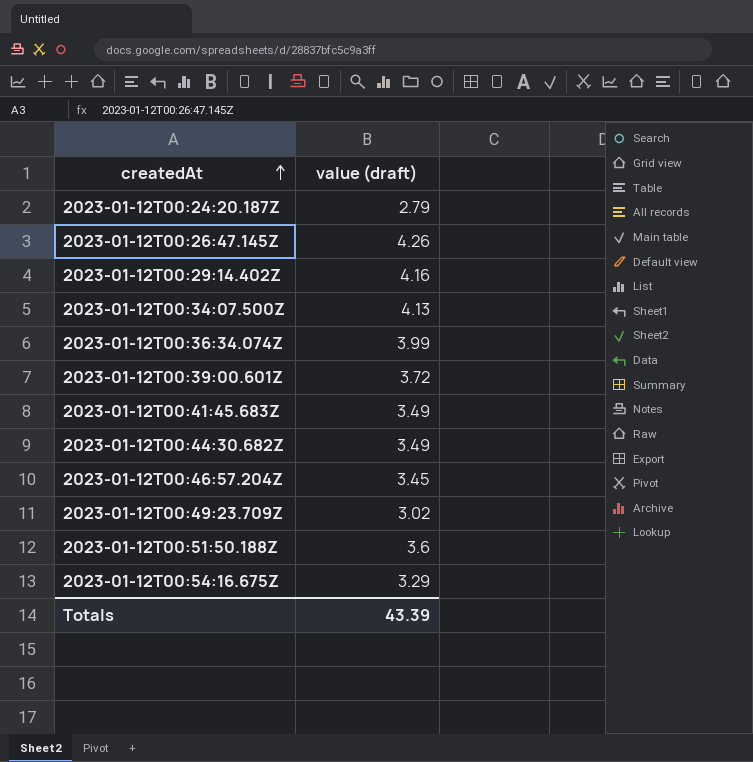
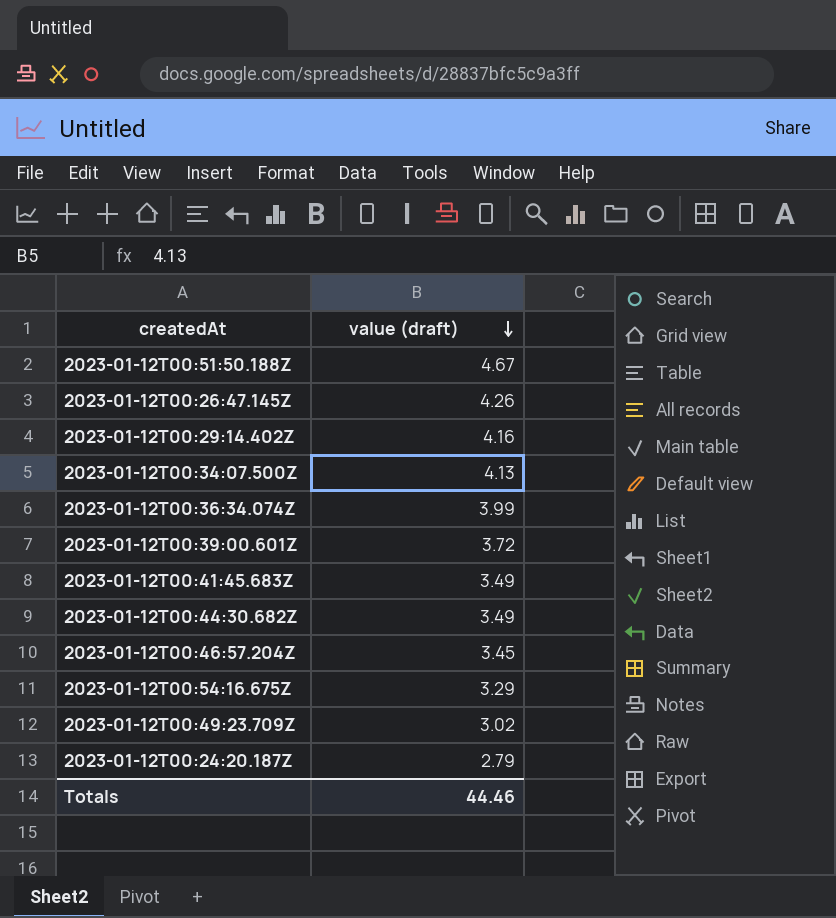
row order: createdAt ascending -> value (draft) descending
2023-01-12T00:51:50.188Z | value (draft): 3.6 -> 4.67
Totals | value (draft): 43.39 -> 44.46

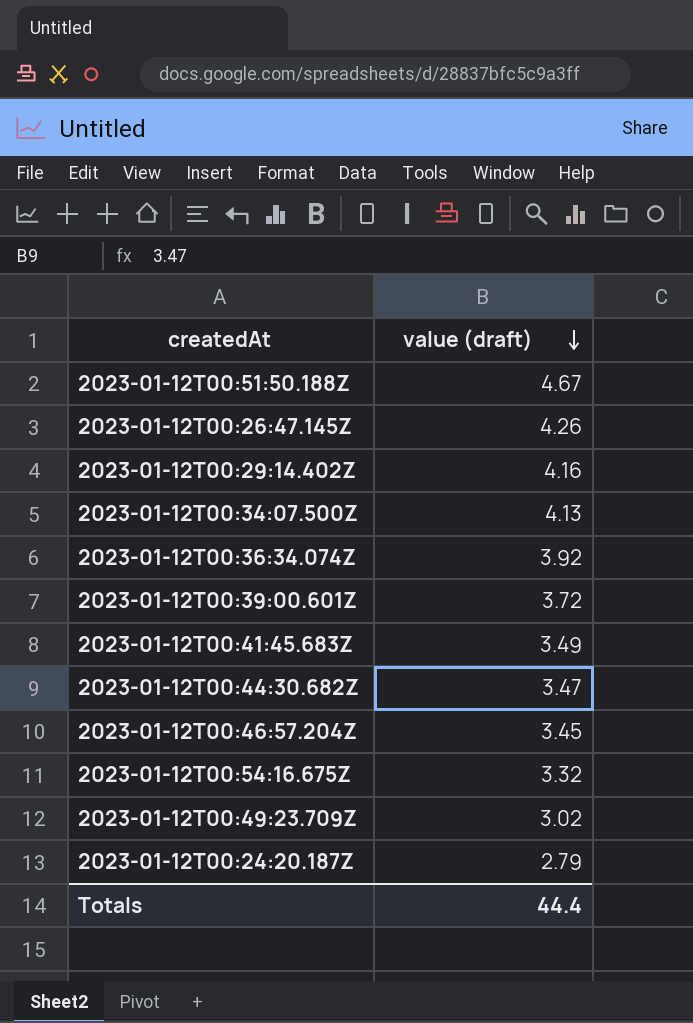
2023-01-12T00:36:34.074Z | value (draft): 3.99 -> 3.92
2023-01-12T00:44:30.682Z | value (draft): 3.49 -> 3.47
2023-01-12T00:54:16.675Z | value (draft): 3.29 -> 3.32
Totals | value (draft): 44.46 -> 44.4

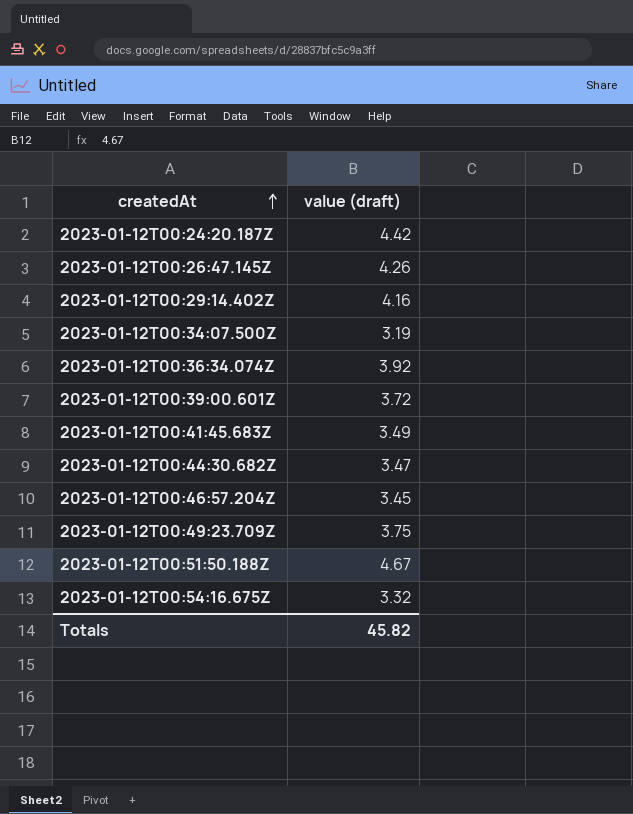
row order: value (draft) descending -> createdAt ascending
2023-01-12T00:24:20.187Z | value (draft): 2.79 -> 4.42
2023-01-12T00:34:07.500Z | value (draft): 4.13 -> 3.19
2023-01-12T00:49:23.709Z | value (draft): 3.02 -> 3.75
Totals | value (draft): 44.4 -> 45.82

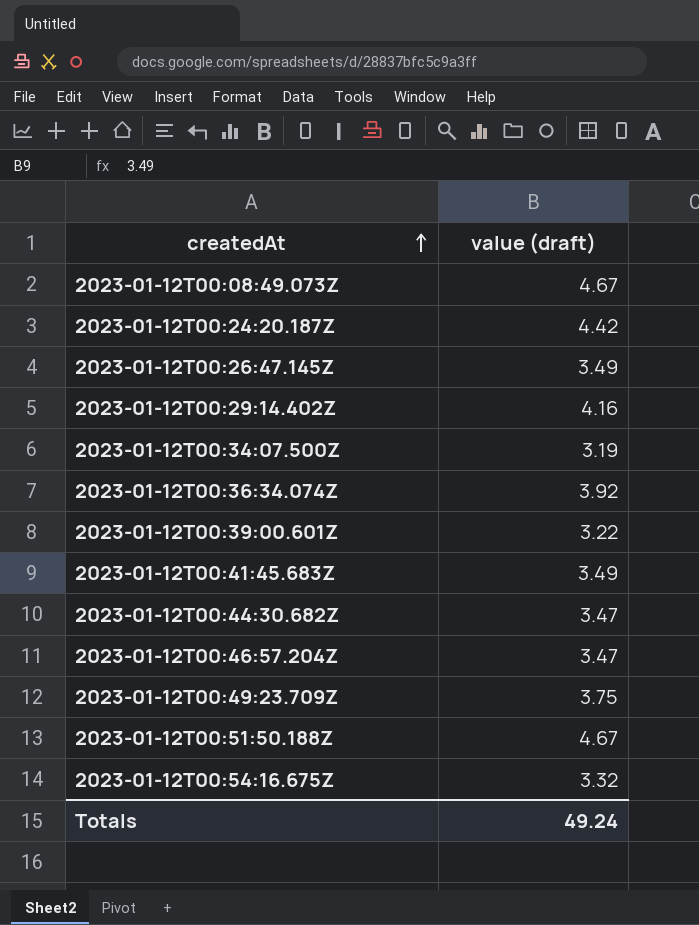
row 2023-01-12T00:08:49.073Z: none -> 4.67
2023-01-12T00:26:47.145Z | value (draft): 4.26 -> 3.49
2023-01-12T00:39:00.601Z | value (draft): 3.72 -> 3.22
2023-01-12T00:46:57.204Z | value (draft): 3.45 -> 3.47
Totals | value (draft): 45.82 -> 49.24

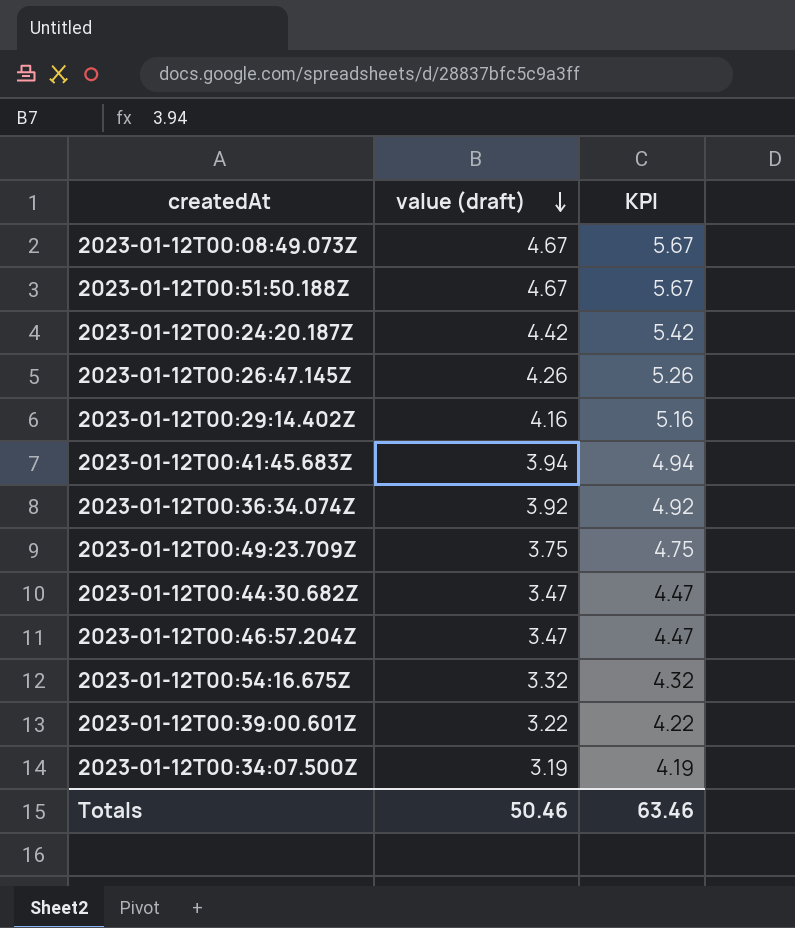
row order: createdAt ascending -> value (draft) descending
column KPI | formula: none -> [value (draft)] + 1
2023-01-12T00:26:47.145Z | value (draft): 3.49 -> 4.26
2023-01-12T00:41:45.683Z | value (draft): 3.49 -> 3.94
Totals | value (draft): 49.24 -> 50.46

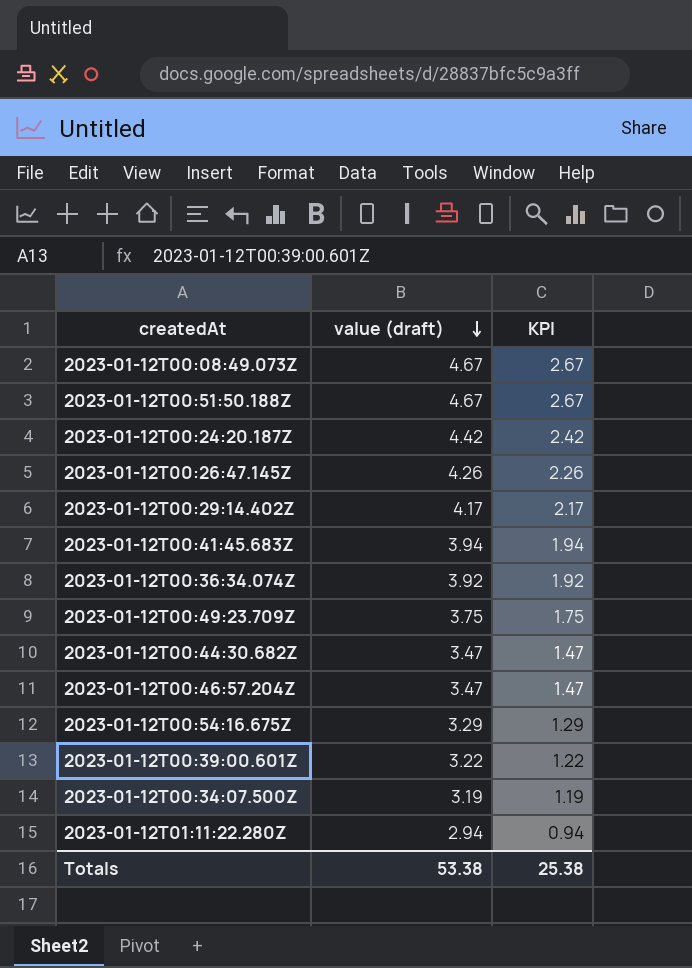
column KPI | formula: [value (draft)] + 1 -> [value (draft)] - 2
2023-01-12T00:29:14.402Z | value (draft): 4.16 -> 4.17
2023-01-12T00:54:16.675Z | value (draft): 3.32 -> 3.29
row 2023-01-12T01:11:22.280Z: none -> 2.94 | 0.94
Totals | value (draft): 50.46 -> 53.38
Totals | KPI: 63.46 -> 25.38

